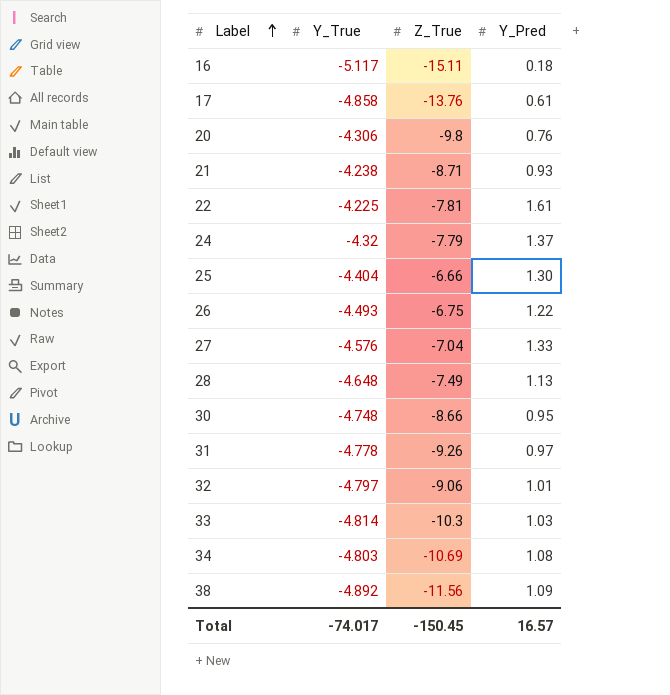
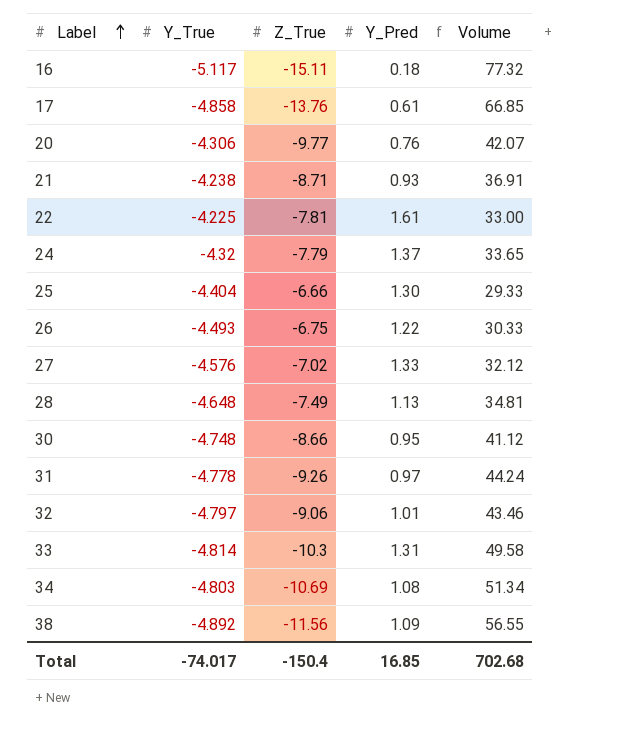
column Volume | formula: none -> [Y_True] * [Z_True]
20 | Z_True: -9.8 -> -9.77
27 | Z_True: -7.04 -> -7.02
33 | Y_Pred: 1.03 -> 1.31
Total | Z_True: -150.45 -> -150.4
Total | Y_Pred: 16.57 -> 16.85

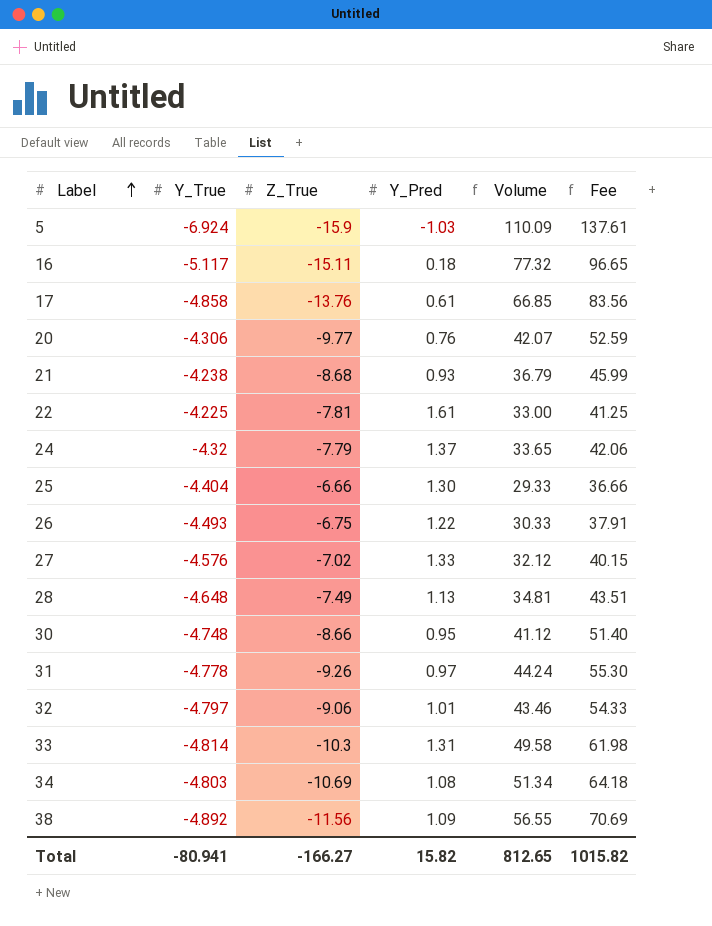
column Fee | formula: none -> [Volume] * 1.25
row 5: none -> -6.924 | -15.9 | -1.03 | 110.09 | 137.61
21 | Z_True: -8.71 -> -8.68
21 | Volume: 36.91 -> 36.79
Total | Y_True: -74.017 -> -80.941
Total | Z_True: -150.4 -> -166.27
Total | Y_Pred: 16.85 -> 15.82
Total | Volume: 702.68 -> 812.65

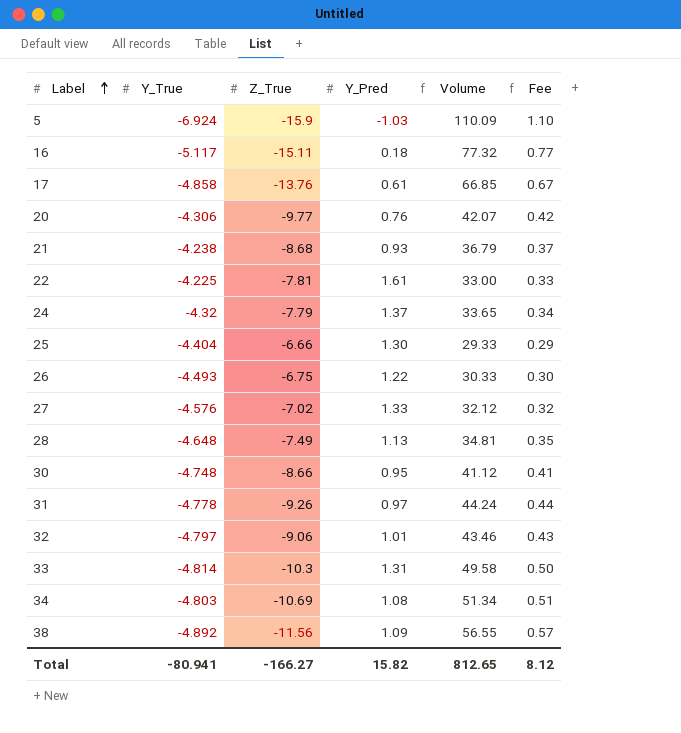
column Fee | formula: [Volume] * 1.25 -> [Volume] * 0.01
Total | Fee: 1015.82 -> 8.12

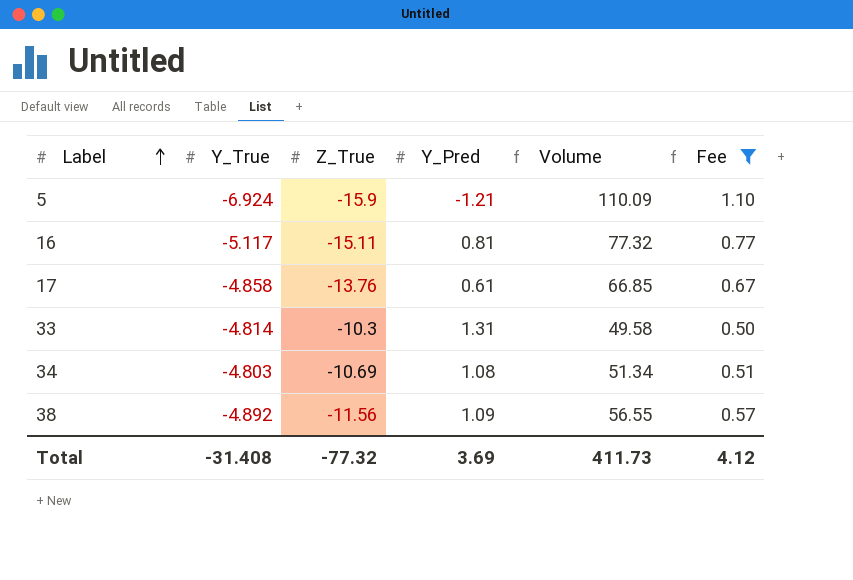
filter: none -> Fee >= 0.50
5 | Y_Pred: -1.03 -> -1.21
16 | Y_Pred: 0.18 -> 0.81
Total | Y_True: -80.941 -> -31.408
Total | Z_True: -166.27 -> -77.32
Total | Y_Pred: 15.82 -> 3.69
Total | Volume: 812.65 -> 411.73
Total | Fee: 8.12 -> 4.12

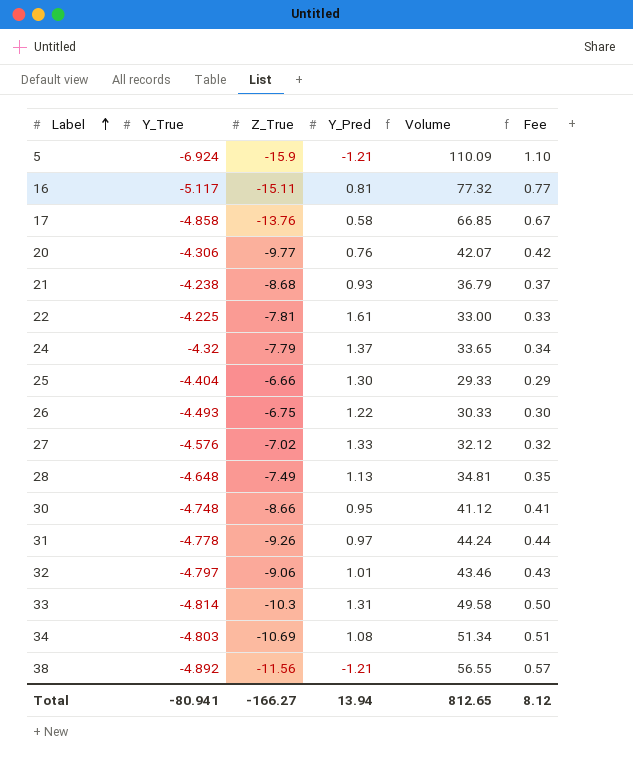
filter: Fee >= 0.50 -> none
17 | Y_Pred: 0.61 -> 0.58
38 | Y_Pred: 1.09 -> -1.21
Total | Y_True: -31.408 -> -80.941
Total | Z_True: -77.32 -> -166.27
Total | Y_Pred: 3.69 -> 13.94
Total | Volume: 411.73 -> 812.65
Total | Fee: 4.12 -> 8.12

